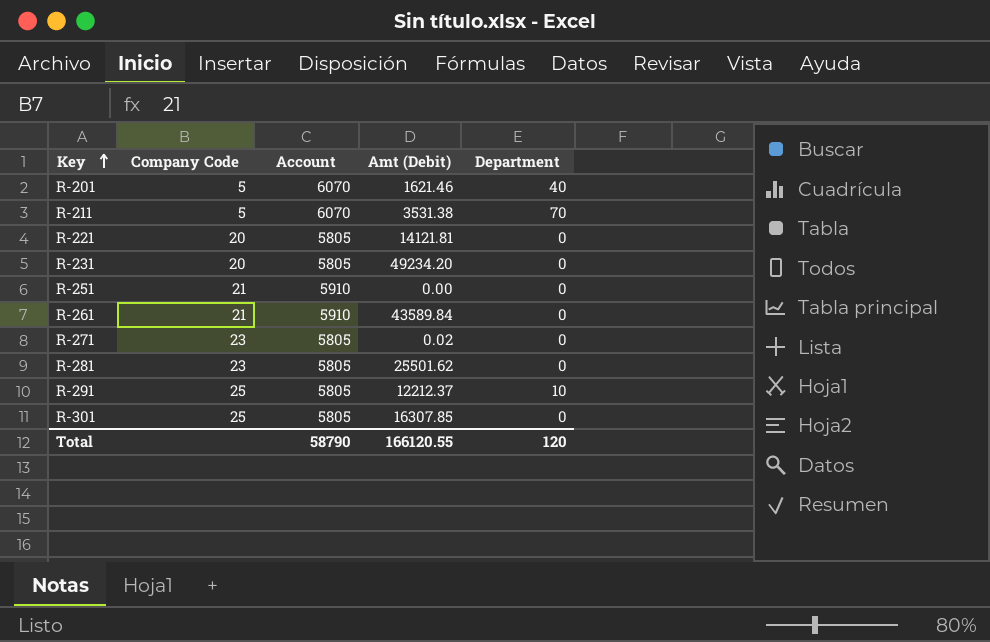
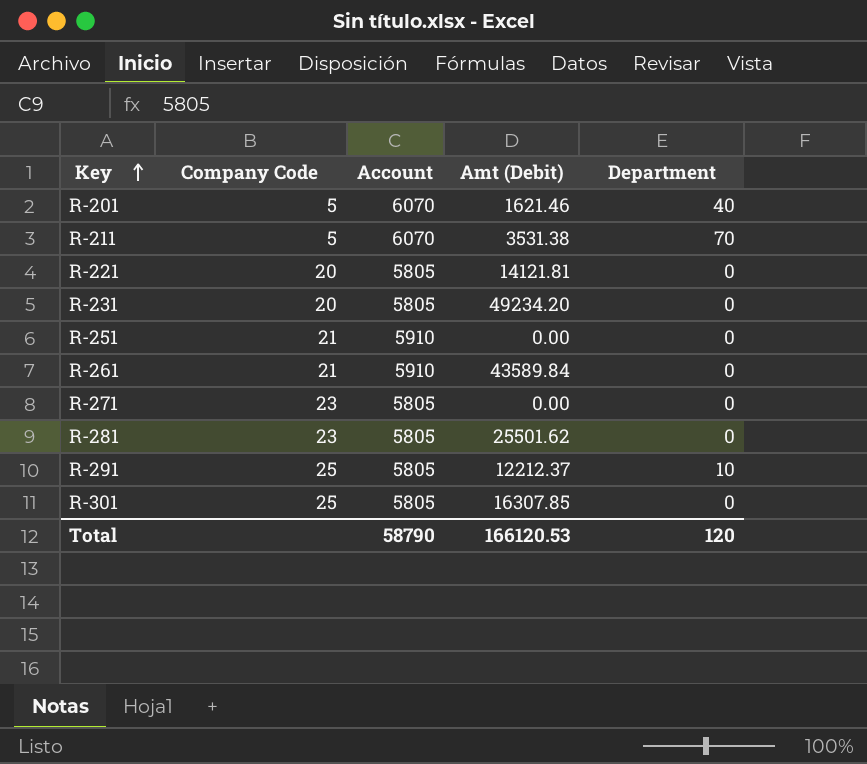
R-271 | Amt (Debit): 0.02 -> 0.00
Total | Amt (Debit): 166120.55 -> 166120.53

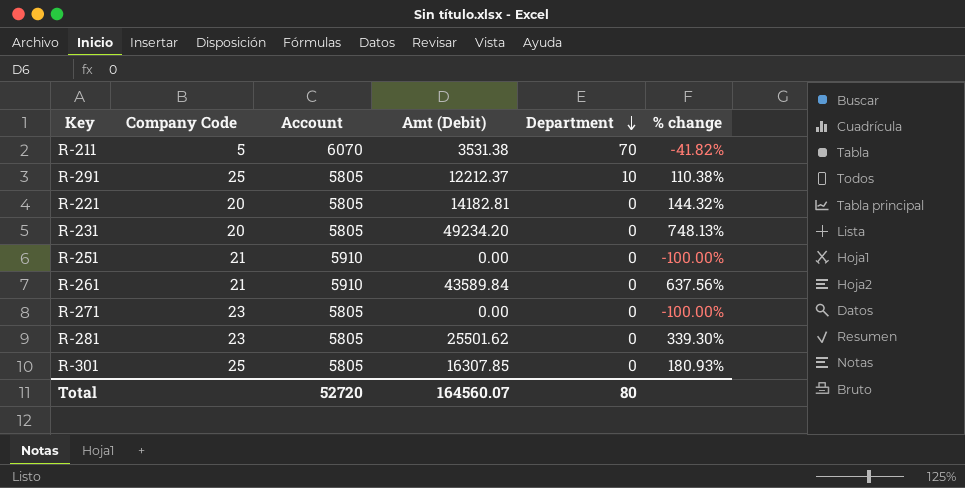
row order: Key ascending -> Department descending
column % change | formula: none -> ([Amt (Debit)] - [Account]) / [Account]
row R-201: 5 | 6070 | 1621.46 | 40 -> none
R-221 | Amt (Debit): 14121.81 -> 14182.81
Total | Account: 58790 -> 52720
Total | Amt (Debit): 166120.53 -> 164560.07
Total | Department: 120 -> 80

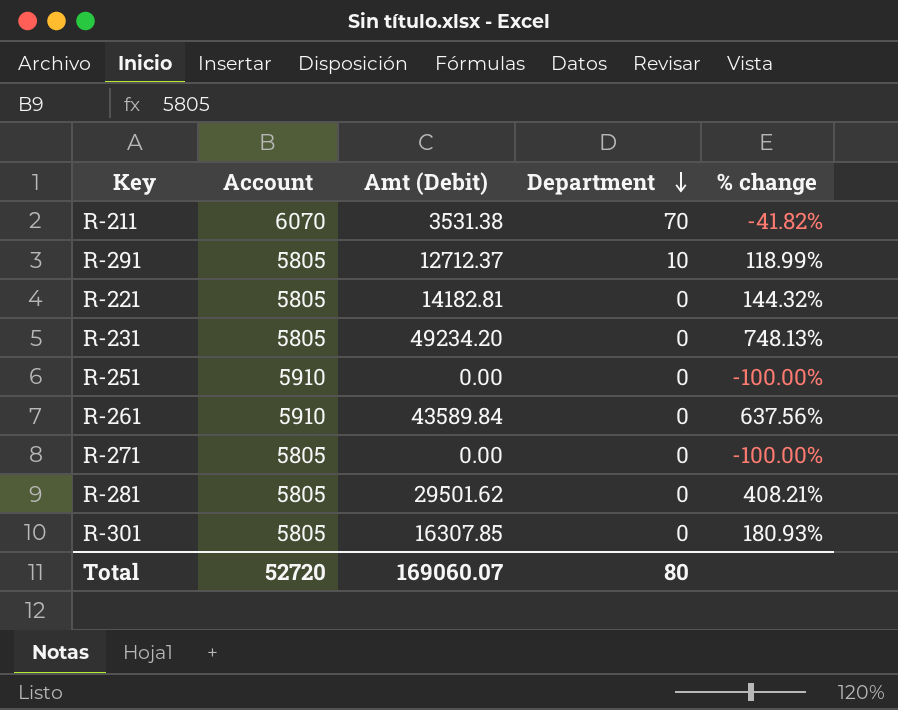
column Company Code | position: 2 -> none
R-291 | Amt (Debit): 12212.37 -> 12712.37
R-291 | % change: 110.38% -> 118.99%
R-281 | Amt (Debit): 25501.62 -> 29501.62
R-281 | % change: 339.30% -> 408.21%
Total | Amt (Debit): 164560.07 -> 169060.07

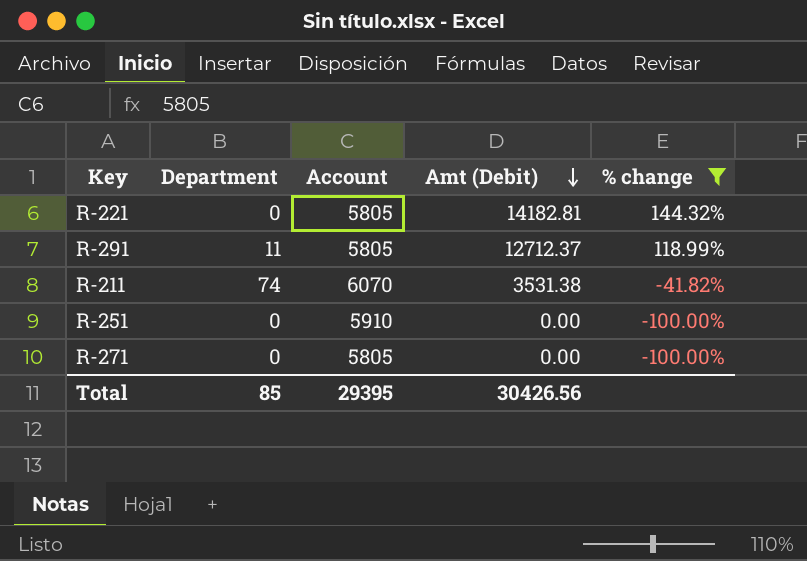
filter: none -> % change <= 144.32%
row order: Department descending -> Amt (Debit) descending
column Department | position: 4 -> 2
R-291 | Department: 10 -> 11
R-211 | Department: 70 -> 74
Total | Department: 80 -> 85
Total | Account: 52720 -> 29395
Total | Amt (Debit): 169060.07 -> 30426.56

